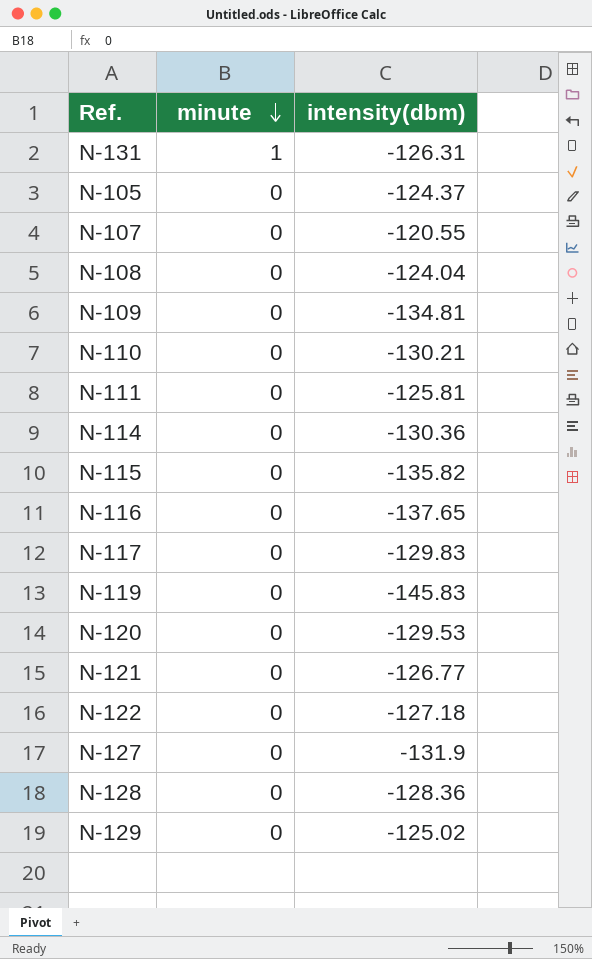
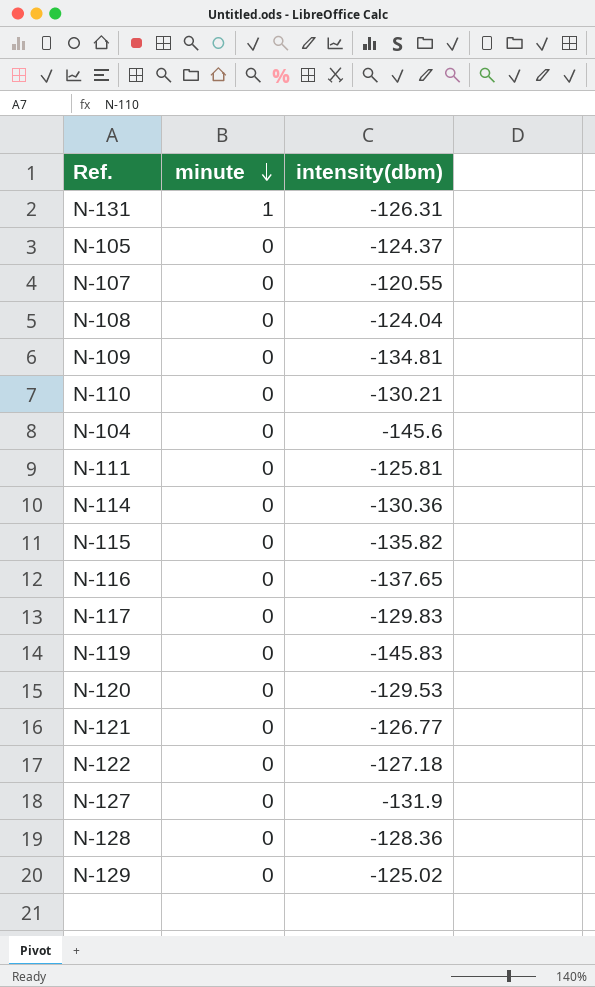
row N-104: none -> 0 | -145.6

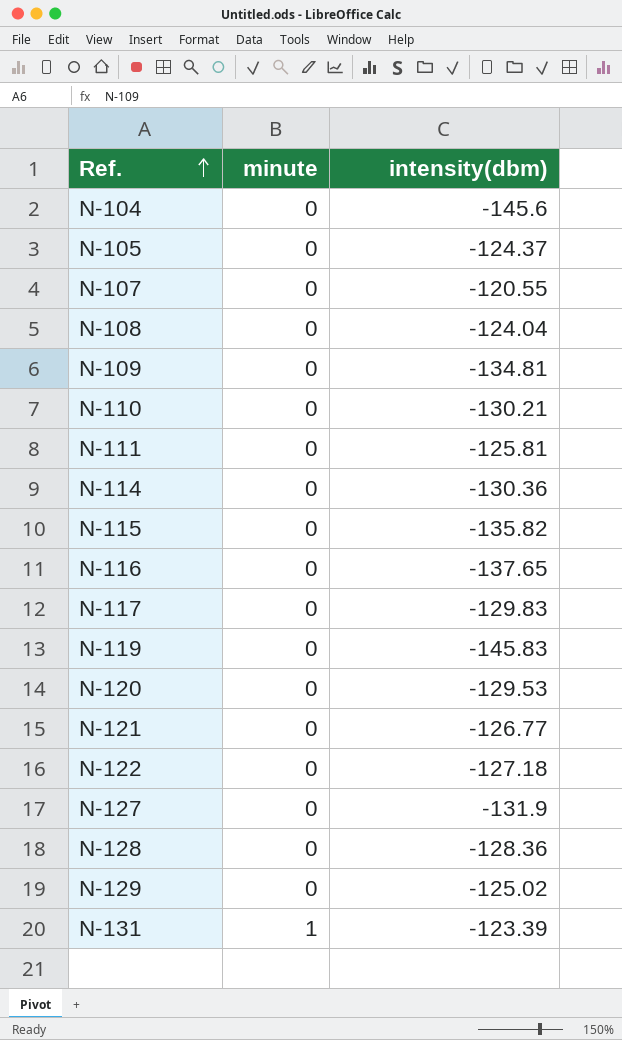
row order: minute descending -> Ref. ascending
N-131 | intensity(dbm): -126.31 -> -123.39

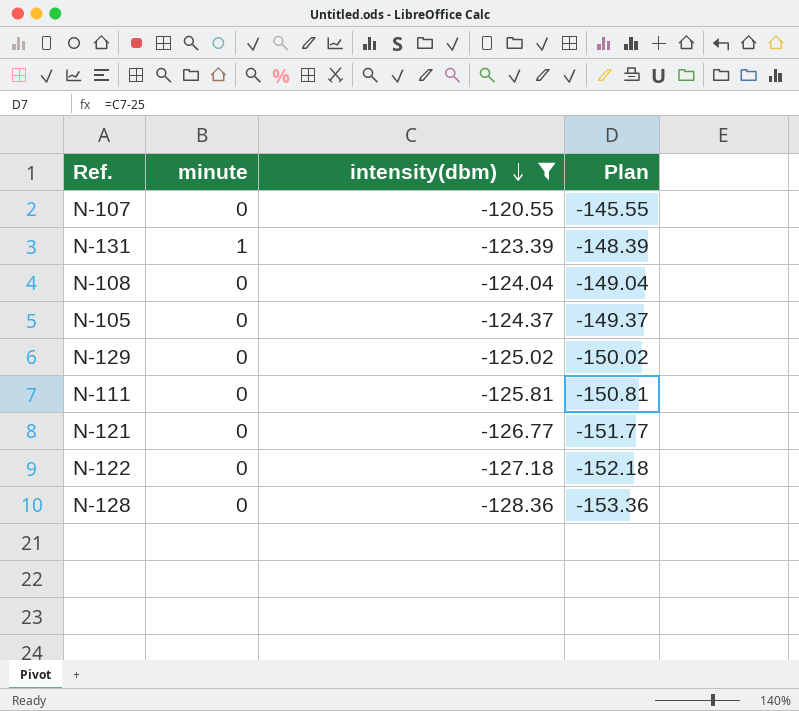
filter: none -> intensity(dbm) >= -128.36
row order: Ref. ascending -> intensity(dbm) descending
column Plan | formula: none -> [intensity(dbm)] - 25

